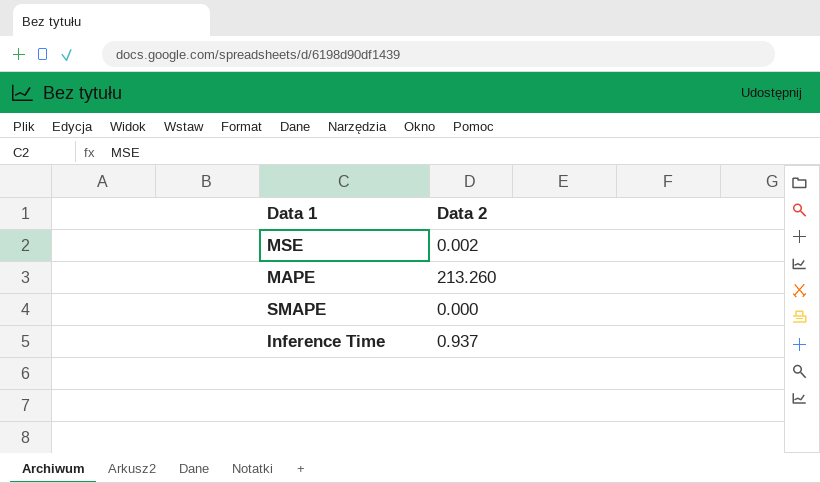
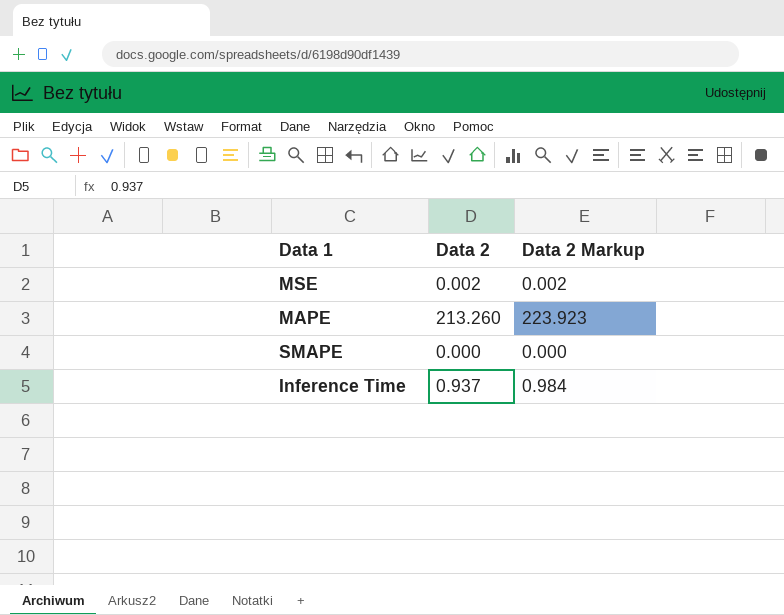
column Data 2 Markup | formula: none -> [Data 2] * 1.05

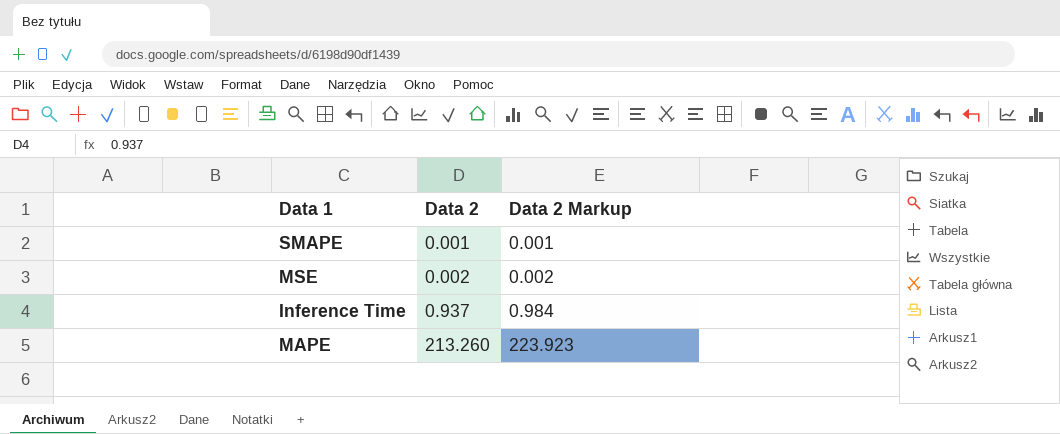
row order: none -> Data 2 ascending
SMAPE | Data 2: 0.000 -> 0.001
SMAPE | Data 2 Markup: 0.000 -> 0.001

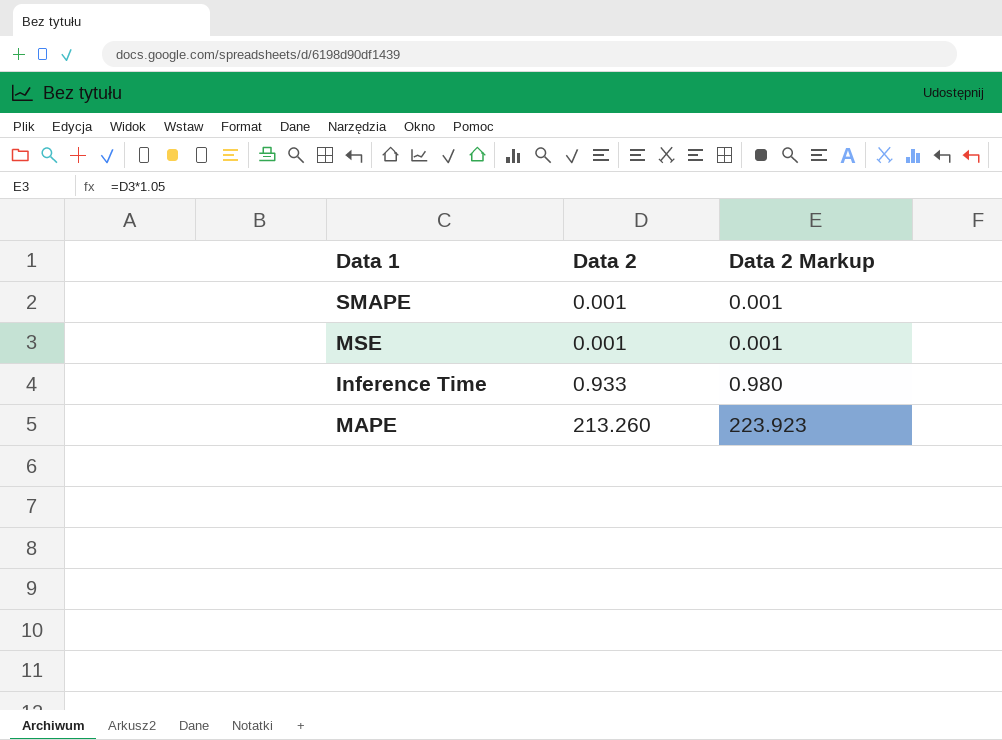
MSE | Data 2: 0.002 -> 0.001
MSE | Data 2 Markup: 0.002 -> 0.001
Inference Time | Data 2: 0.937 -> 0.933
Inference Time | Data 2 Markup: 0.984 -> 0.980

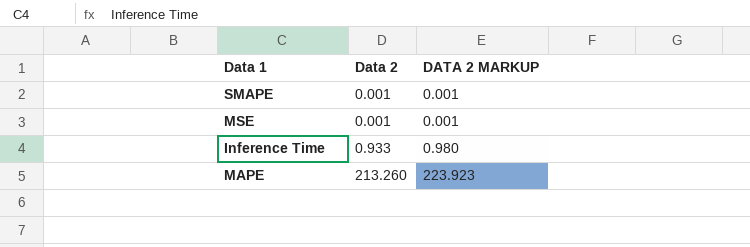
column name: Data 2 Markup -> DATA 2 MARKUP

